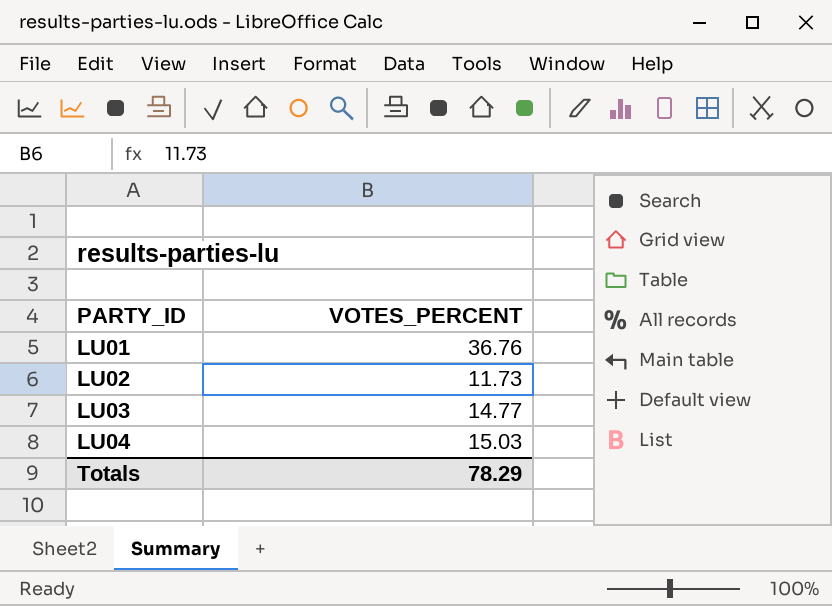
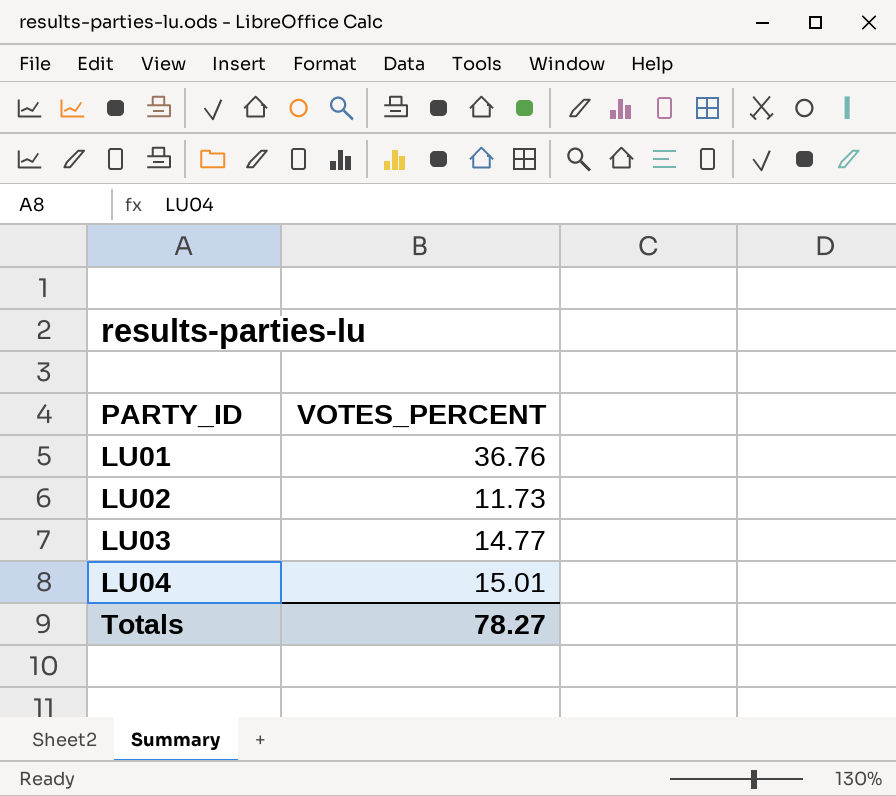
LU04 | VOTES_PERCENT: 15.03 -> 15.01
Totals | VOTES_PERCENT: 78.29 -> 78.27

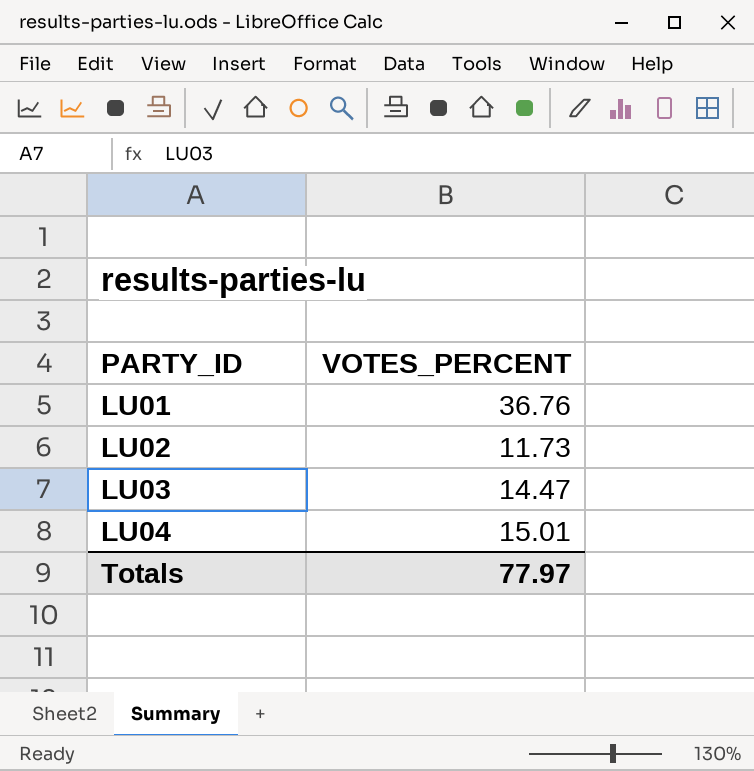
LU03 | VOTES_PERCENT: 14.77 -> 14.47
Totals | VOTES_PERCENT: 78.27 -> 77.97

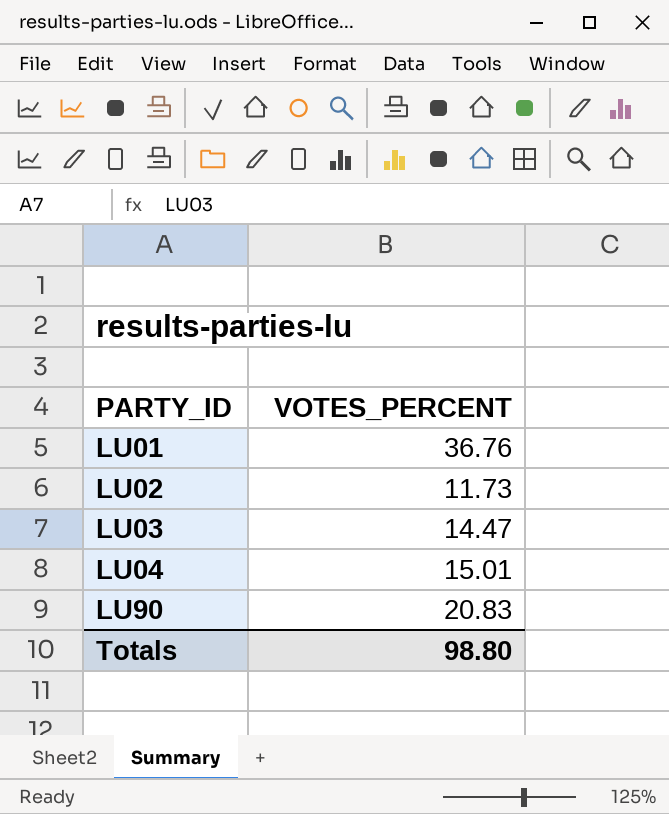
row LU90: none -> 20.83
Totals | VOTES_PERCENT: 77.97 -> 98.80

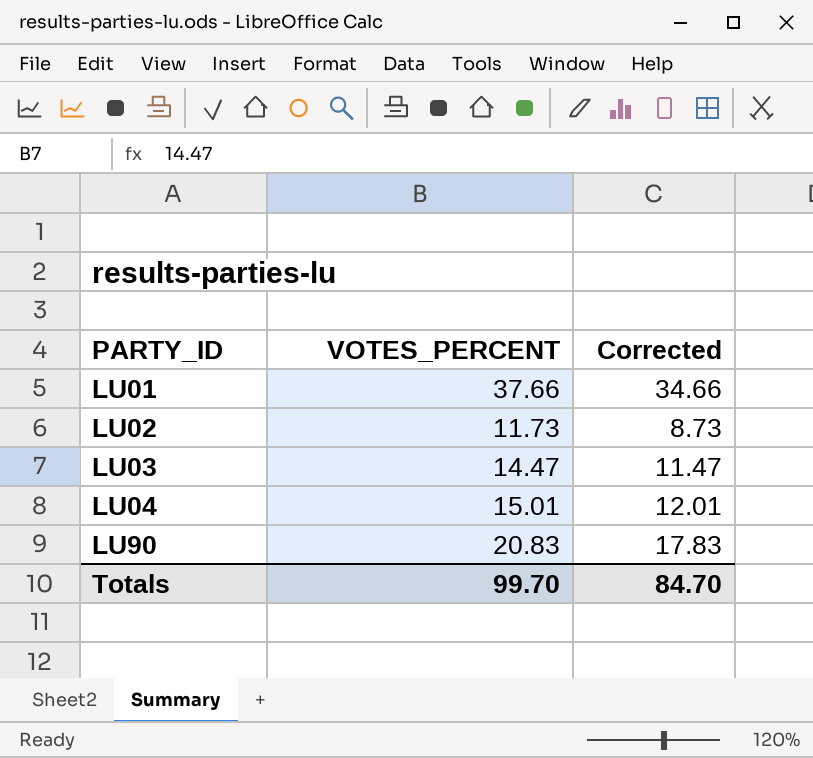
column Corrected | formula: none -> [VOTES_PERCENT] - 3
LU01 | VOTES_PERCENT: 36.76 -> 37.66
Totals | VOTES_PERCENT: 98.80 -> 99.70

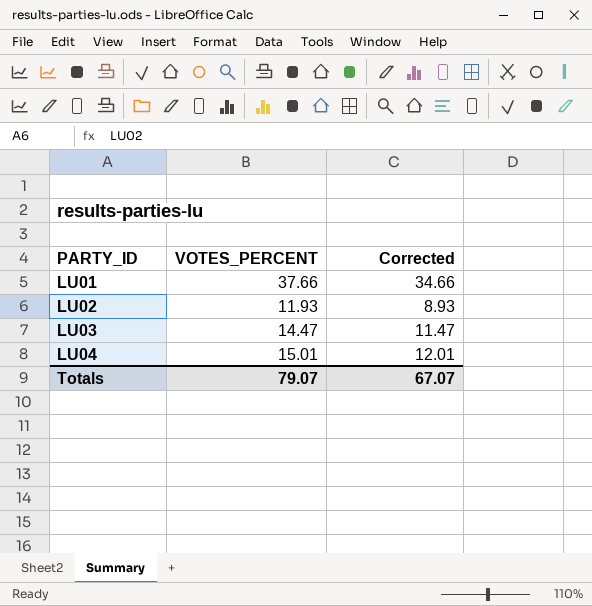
row LU90: 20.83 | 17.83 -> none
LU02 | VOTES_PERCENT: 11.73 -> 11.93
LU02 | Corrected: 8.73 -> 8.93
Totals | VOTES_PERCENT: 99.70 -> 79.07
Totals | Corrected: 84.70 -> 67.07

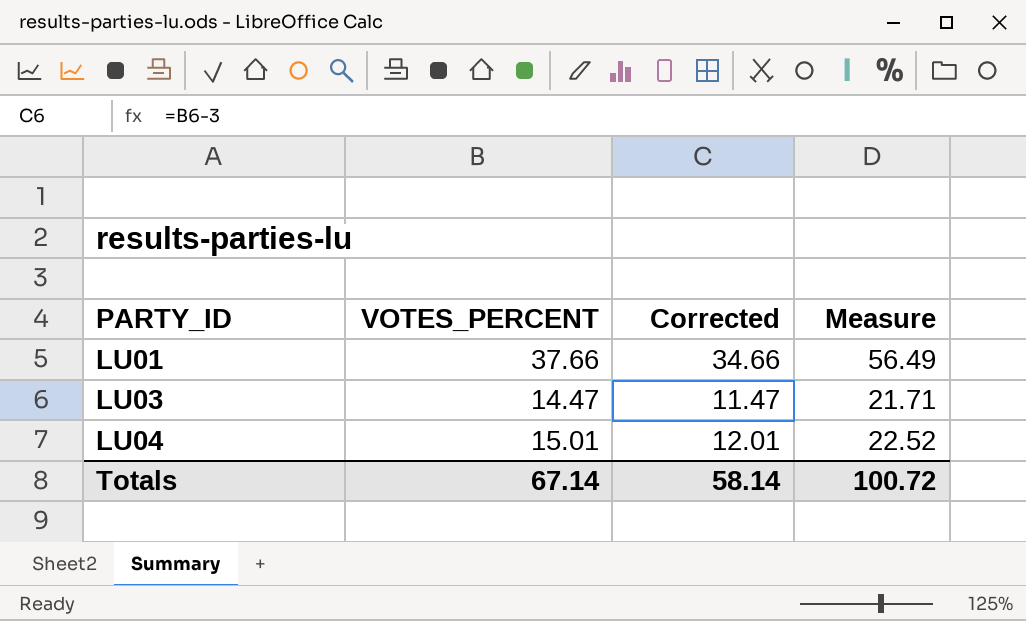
column Measure | formula: none -> [VOTES_PERCENT] * 1.5
row LU02: 11.93 | 8.93 -> none
Totals | VOTES_PERCENT: 79.07 -> 67.14
Totals | Corrected: 67.07 -> 58.14

